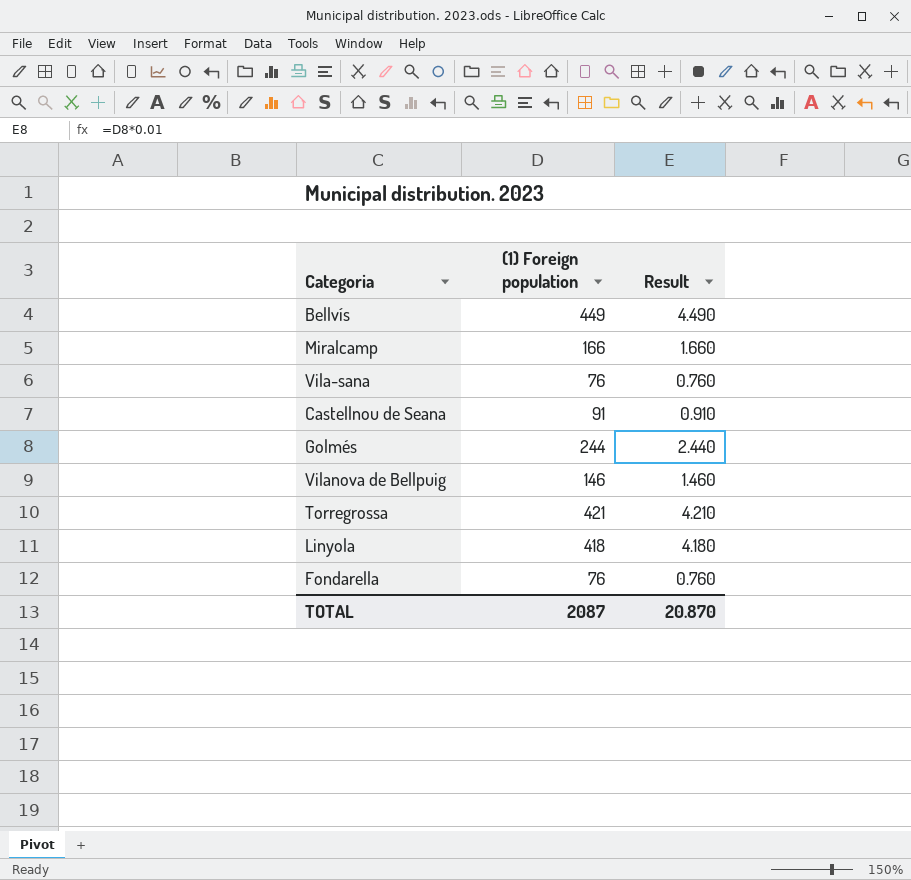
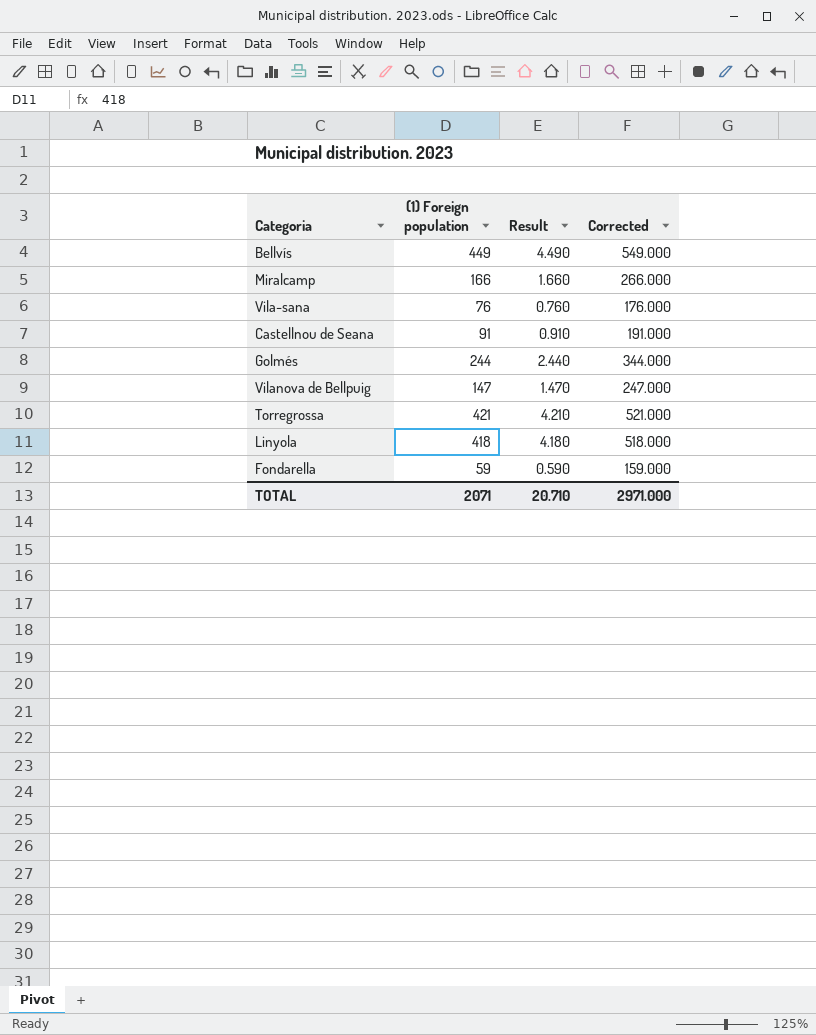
column Corrected | formula: none -> [(1) Foreign population] + 100
Vilanova de Bellpuig | (1) Foreign population: 146 -> 147
Vilanova de Bellpuig | Result: 1.460 -> 1.470
Fondarella | (1) Foreign population: 76 -> 59
Fondarella | Result: 0.760 -> 0.590
TOTAL | (1) Foreign population: 2087 -> 2071
TOTAL | Result: 20.870 -> 20.710

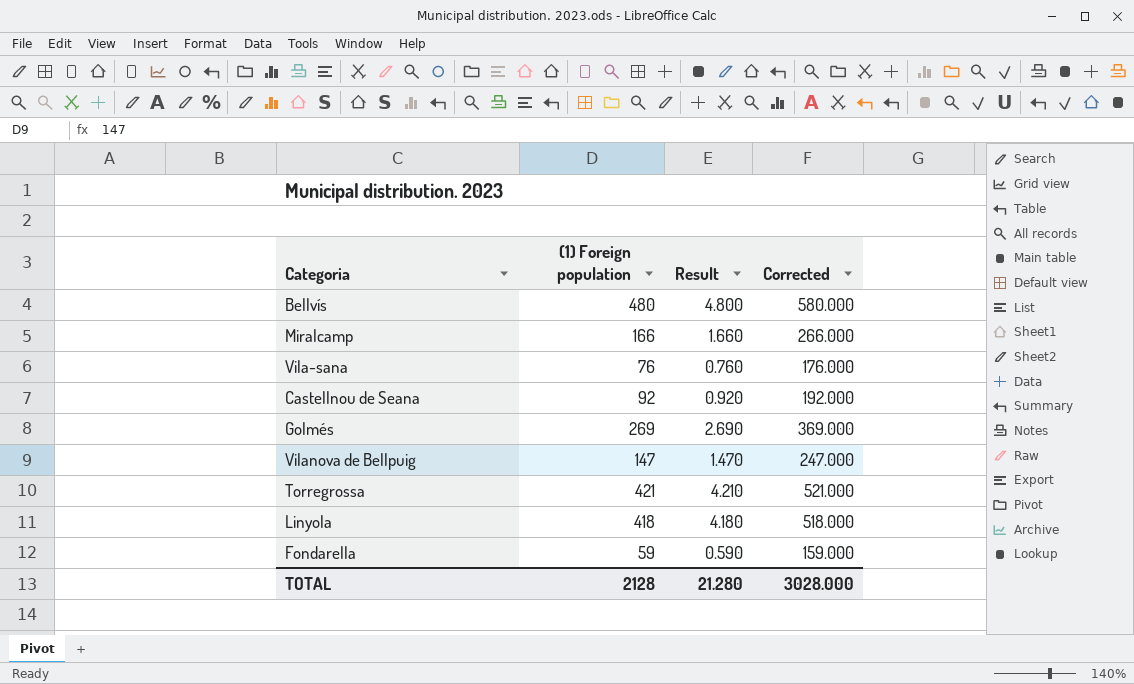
Bellvís | (1) Foreign population: 449 -> 480
Bellvís | Result: 4.490 -> 4.800
Bellvís | Corrected: 549.000 -> 580.000
Castellnou de Seana | (1) Foreign population: 91 -> 92
Castellnou de Seana | Result: 0.910 -> 0.920
Castellnou de Seana | Corrected: 191.000 -> 192.000
Golmés | (1) Foreign population: 244 -> 269
Golmés | Result: 2.440 -> 2.690
Golmés | Corrected: 344.000 -> 369.000
TOTAL | (1) Foreign population: 2071 -> 2128
TOTAL | Result: 20.710 -> 21.280
TOTAL | Corrected: 2971.000 -> 3028.000

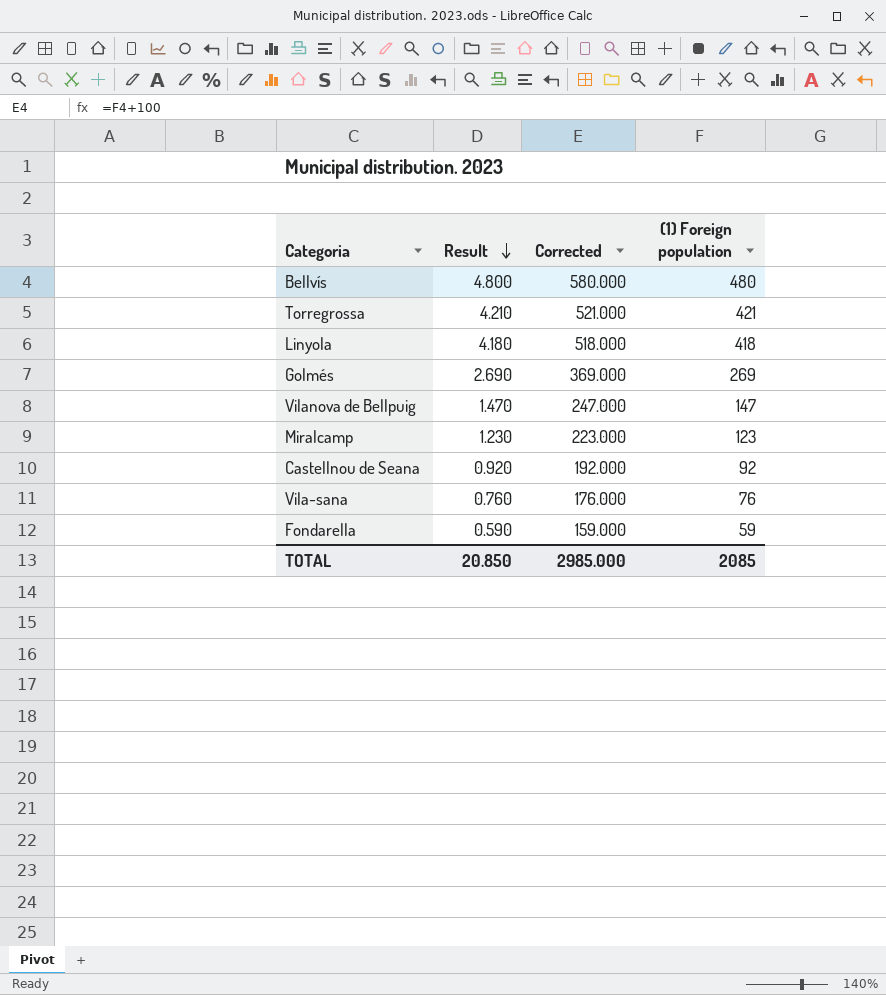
row order: none -> Result descending
column (1) Foreign population | position: 2 -> 4
Miralcamp | Result: 1.660 -> 1.230
Miralcamp | Corrected: 266.000 -> 223.000
Miralcamp | (1) Foreign population: 166 -> 123
TOTAL | Result: 21.280 -> 20.850
TOTAL | Corrected: 3028.000 -> 2985.000
TOTAL | (1) Foreign population: 2128 -> 2085

